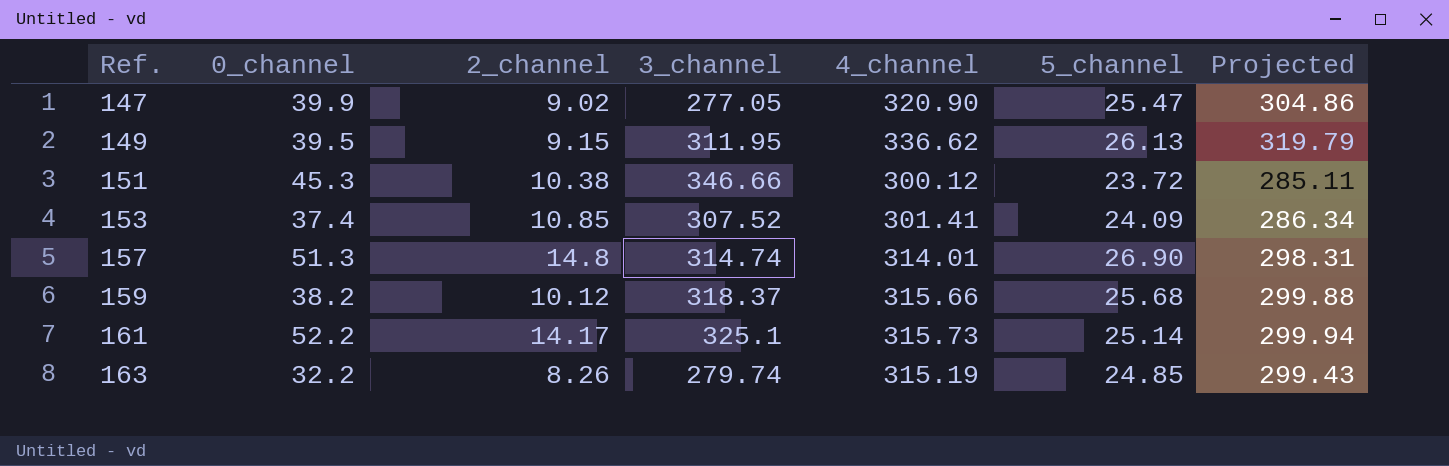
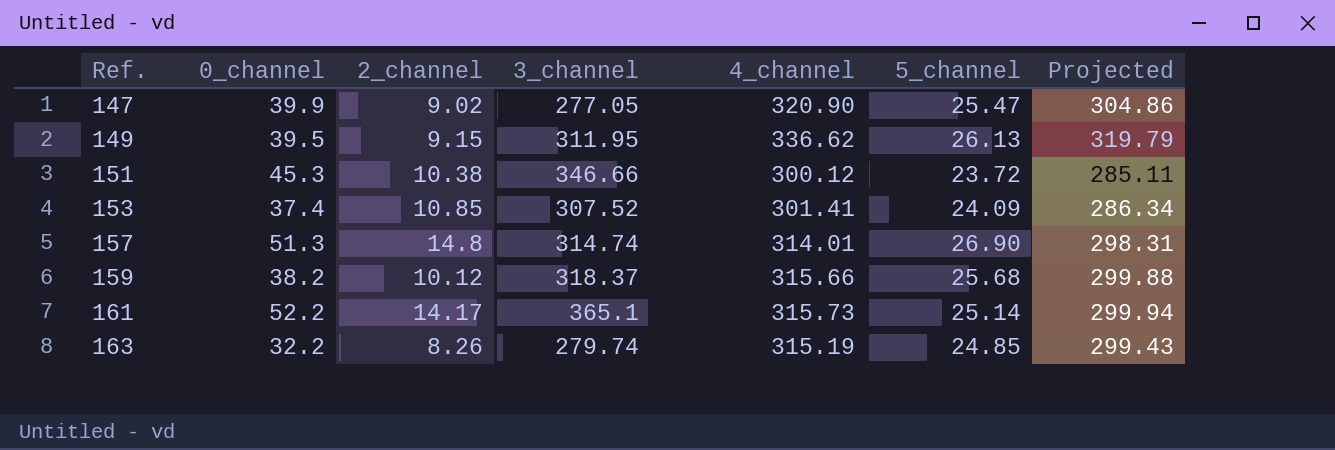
161 | 3_channel: 325.1 -> 365.1

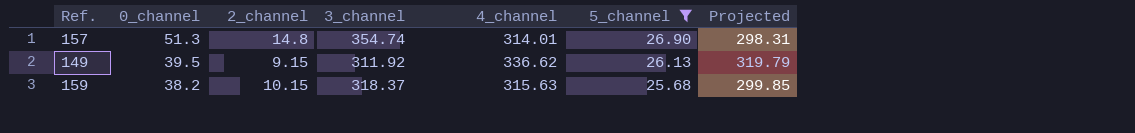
filter: none -> 5_channel >= 25.68
row order: Ref. ascending -> 0_channel descending
157 | 3_channel: 314.74 -> 354.74
149 | 3_channel: 311.95 -> 311.92
159 | 2_channel: 10.12 -> 10.15
159 | 4_channel: 315.66 -> 315.63
159 | Projected: 299.88 -> 299.85

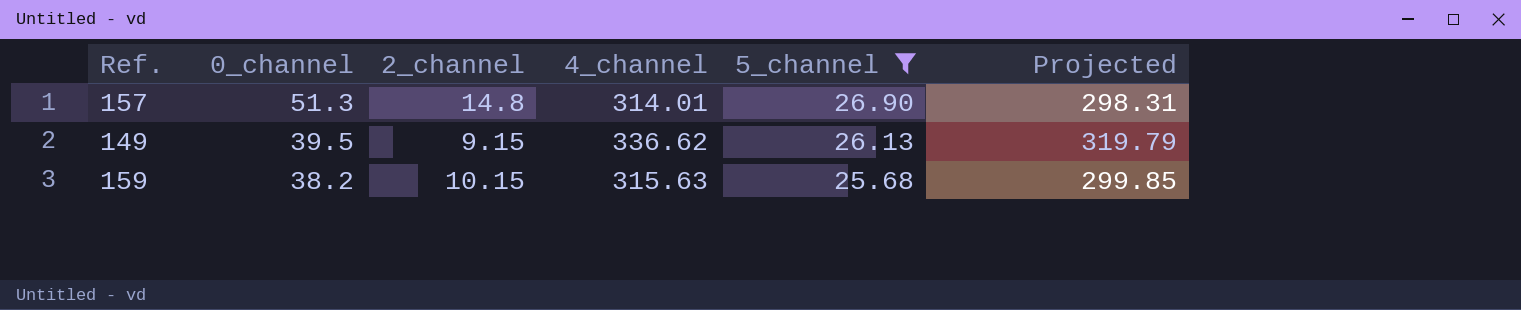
column 3_channel | position: 4 -> none

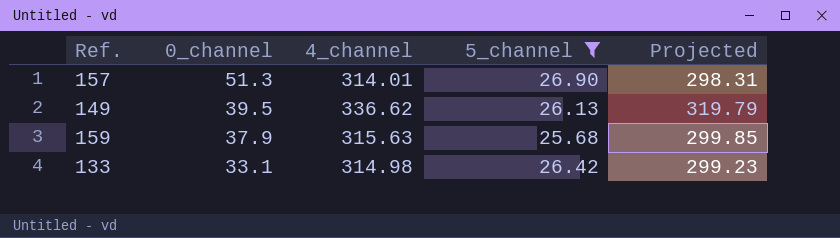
column 2_channel | position: 3 -> none
159 | 0_channel: 38.2 -> 37.9
row 133: none -> 33.1 | 314.98 | 26.42 | 299.23

